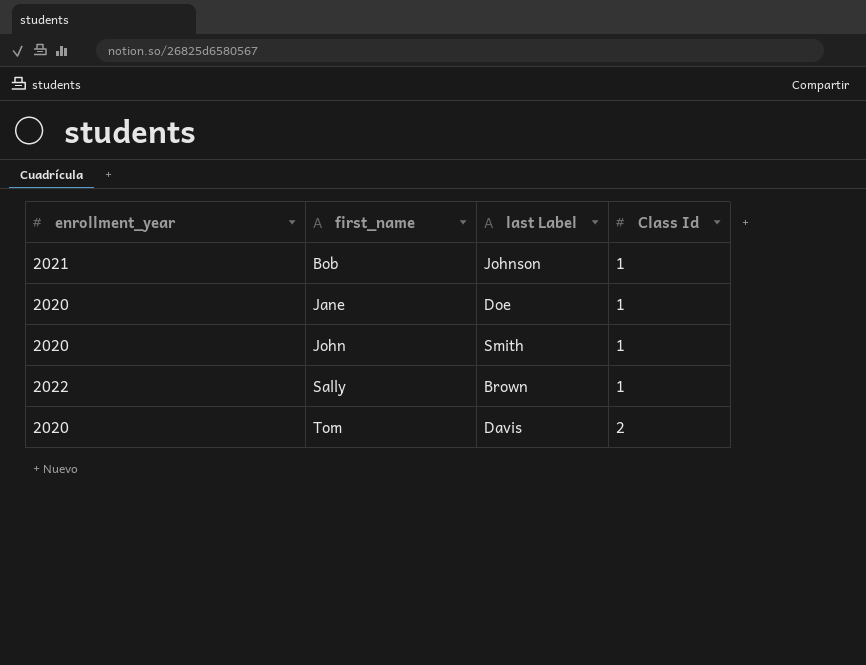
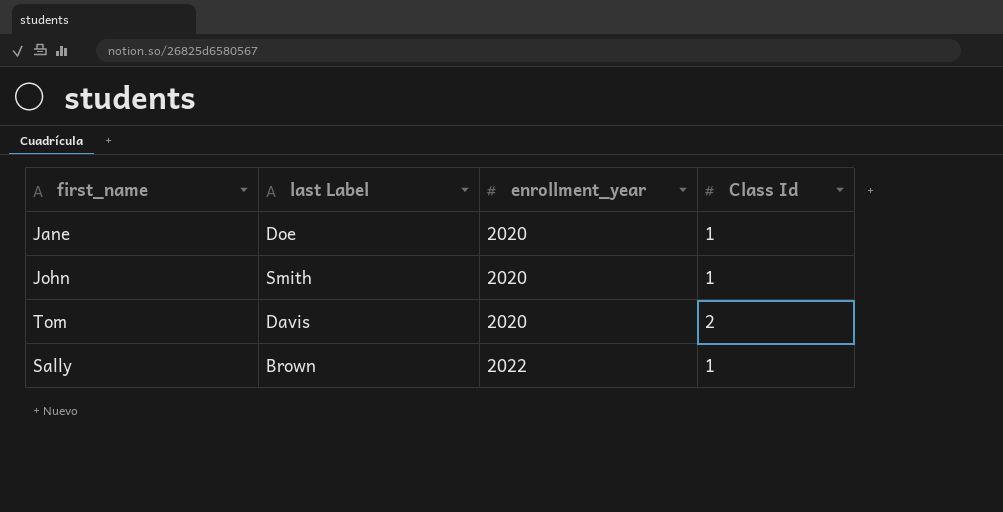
row order: first_name ascending -> enrollment_year ascending
column enrollment_year | position: 1 -> 3
row Bob: 2021 | Johnson | 1 -> none

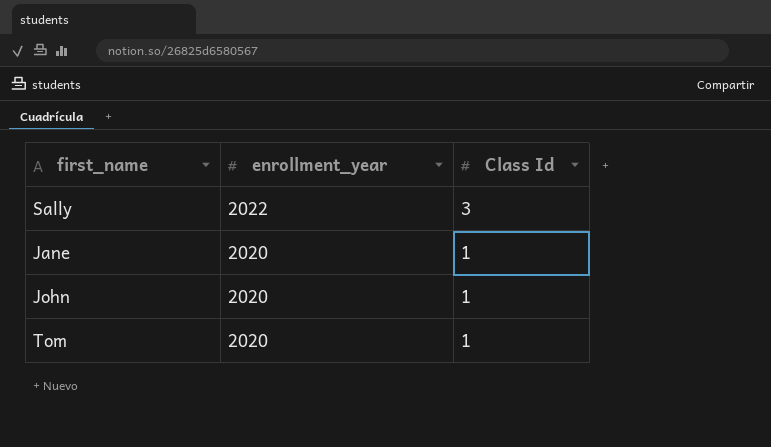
row order: enrollment_year ascending -> enrollment_year descending
column last Label | position: 2 -> none
Sally | Class Id: 1 -> 3
Tom | Class Id: 2 -> 1

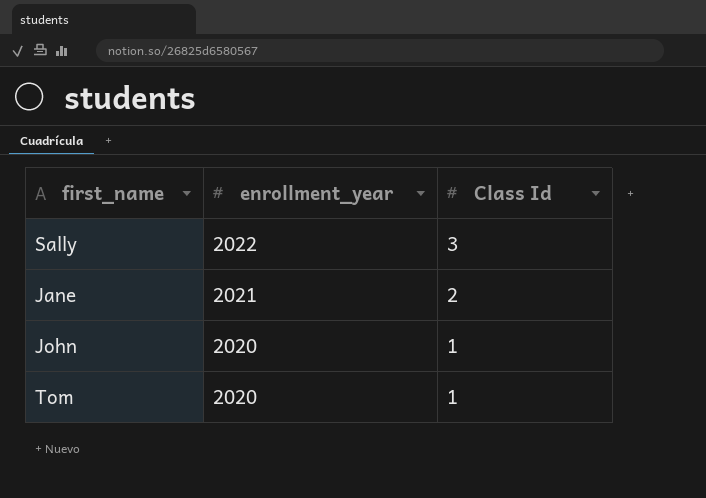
Jane | enrollment_year: 2020 -> 2021
Jane | Class Id: 1 -> 2

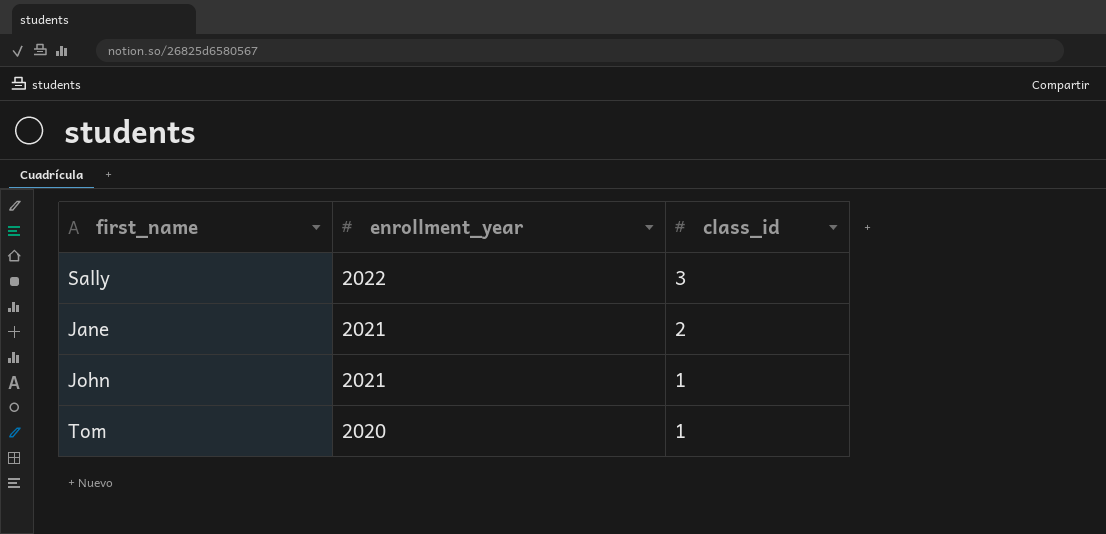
column name: Class Id -> class_id
John | enrollment_year: 2020 -> 2021

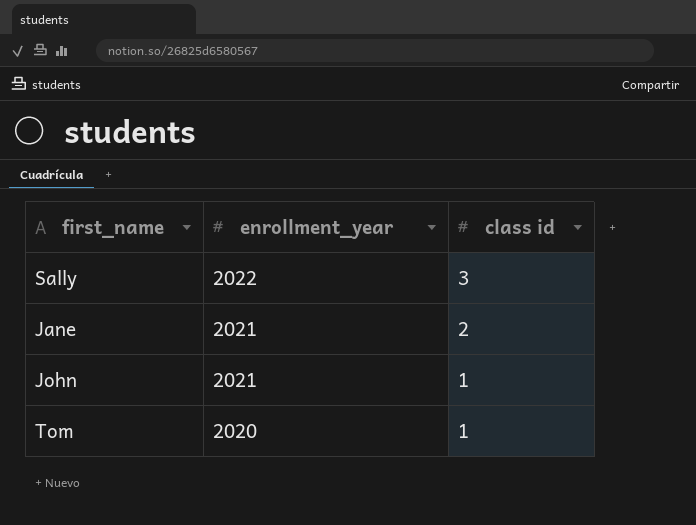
column name: class_id -> class id

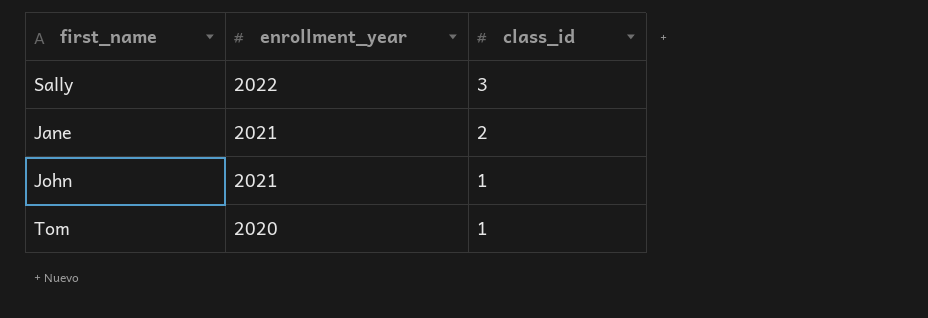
column name: class id -> class_id

